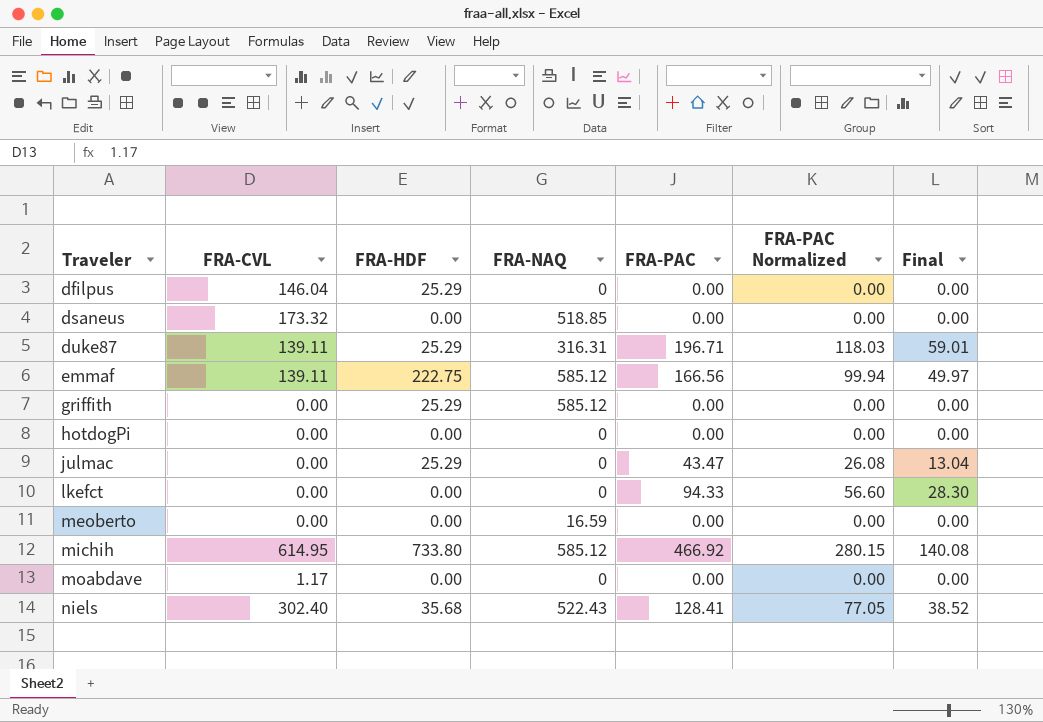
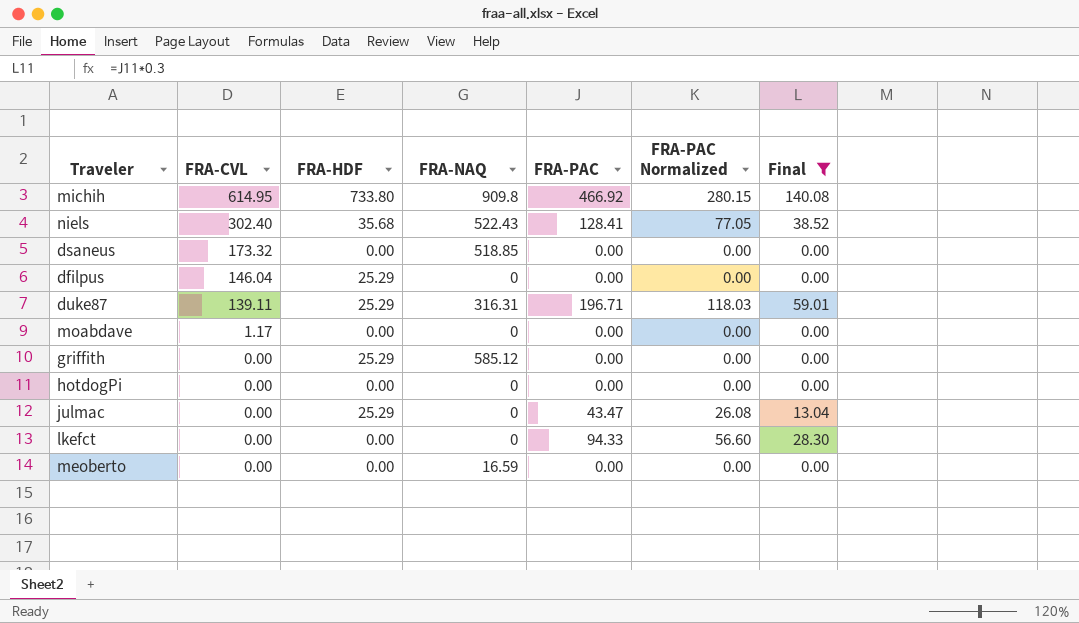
filter: none -> Final != 49.97
row order: Traveler ascending -> FRA-CVL descending
michih | FRA-NAQ: 585.12 -> 909.8

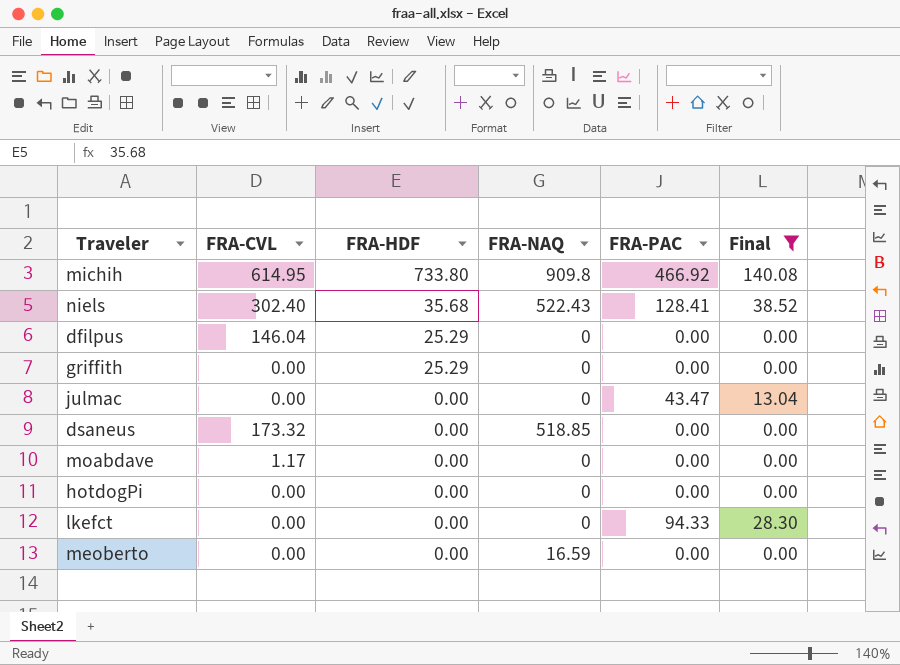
row order: FRA-CVL descending -> FRA-HDF descending
column FRA-PAC Normalized | formula: [FRA-PAC] * 0.6 -> none
row duke87: 139.11 | 25.29 | 316.31 | 196.71 | 118.03 | 59.01 -> none
griffith | FRA-NAQ: 585.12 -> 0
julmac | FRA-HDF: 25.29 -> 0.00

